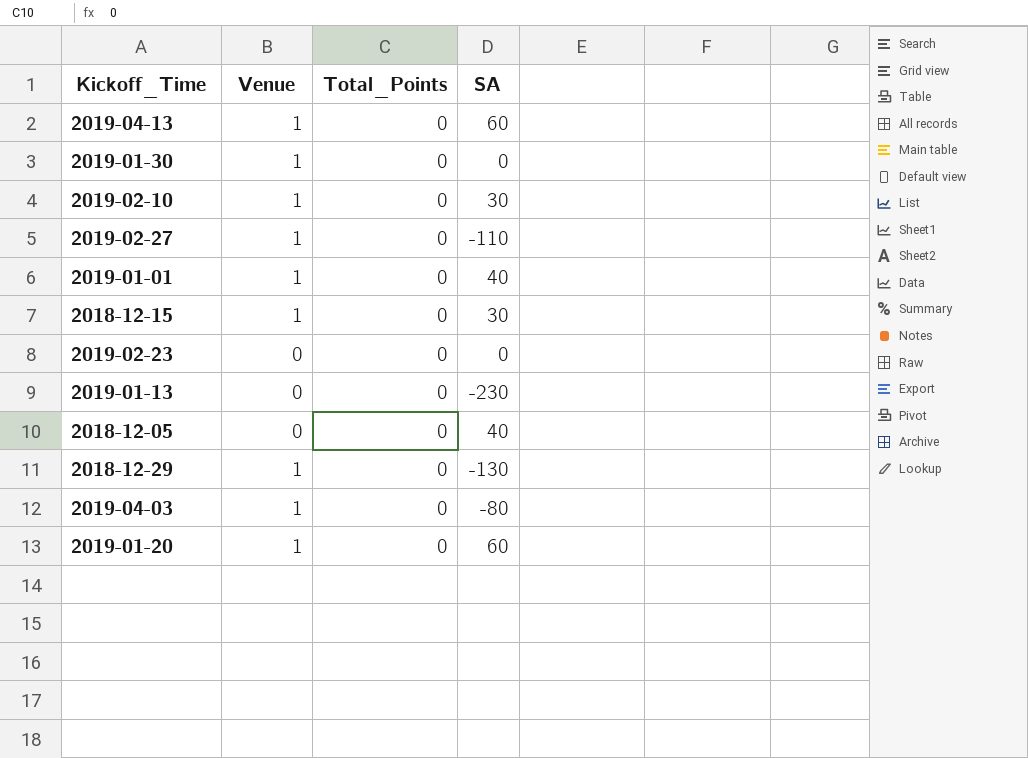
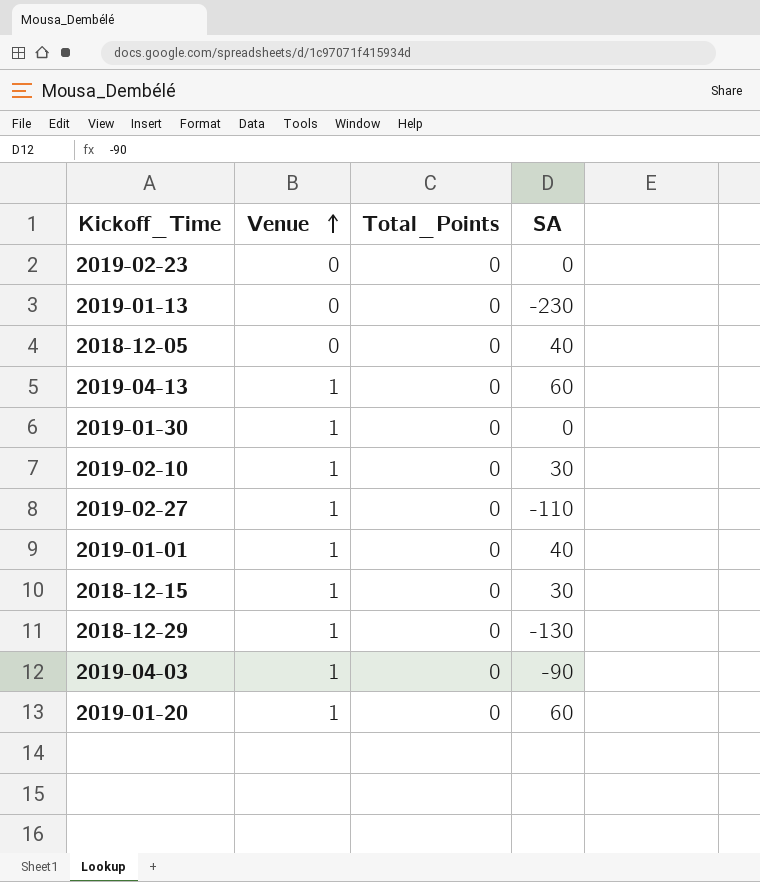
row order: none -> Venue ascending
2019-04-03 | SA: -80 -> -90

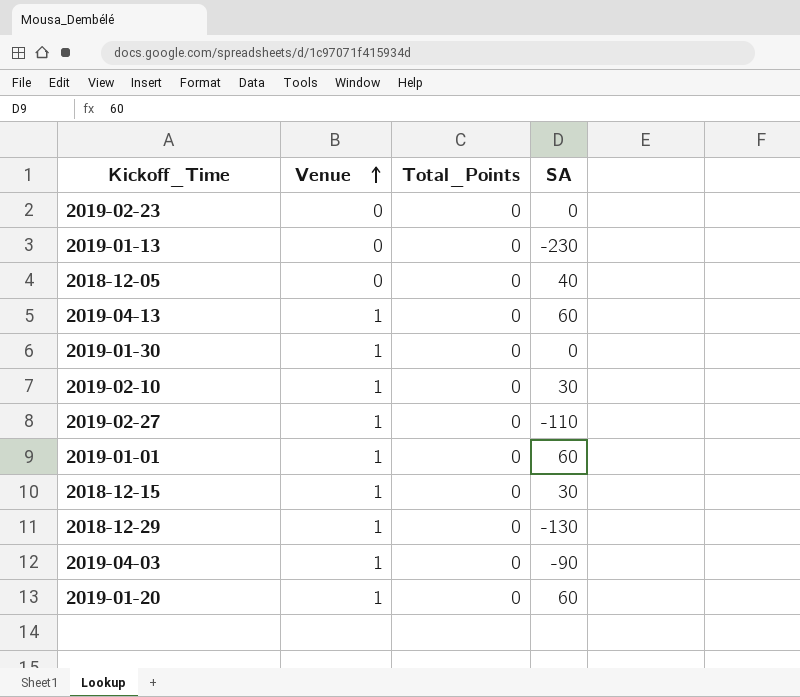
2019-01-01 | SA: 40 -> 60

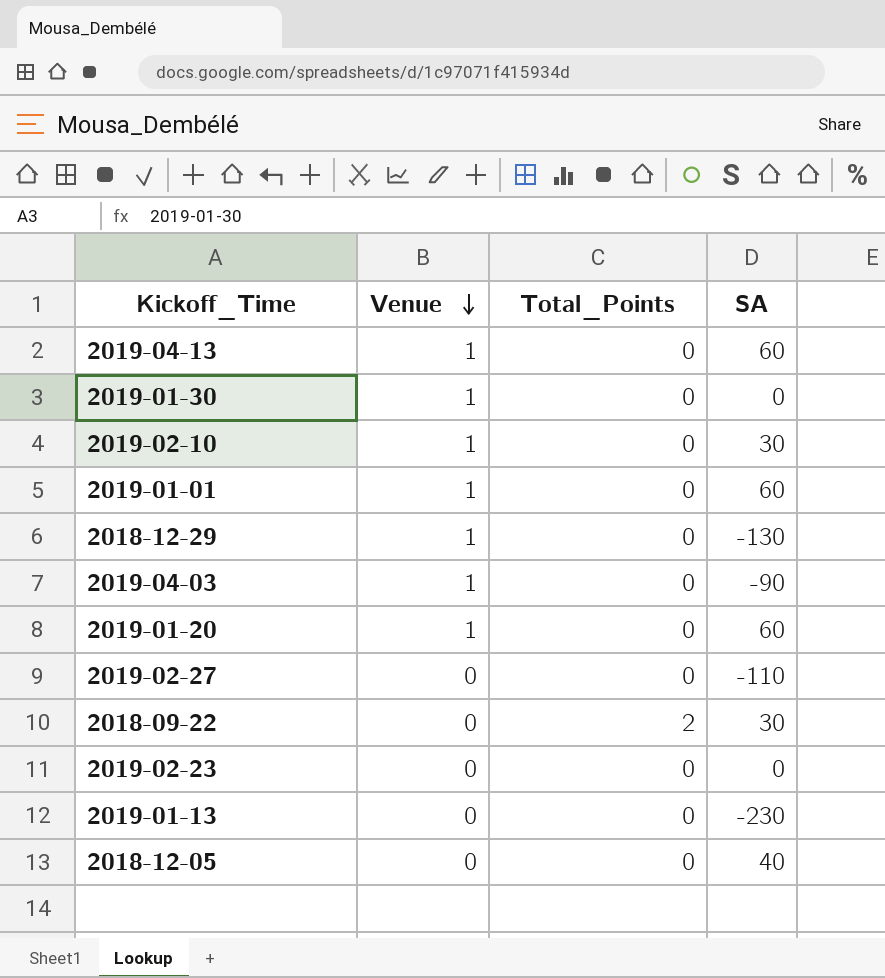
row order: Venue ascending -> Venue descending
row 2018-12-15: 1 | 0 | 30 -> none
2019-02-27 | Venue: 1 -> 0
row 2018-09-22: none -> 0 | 2 | 30

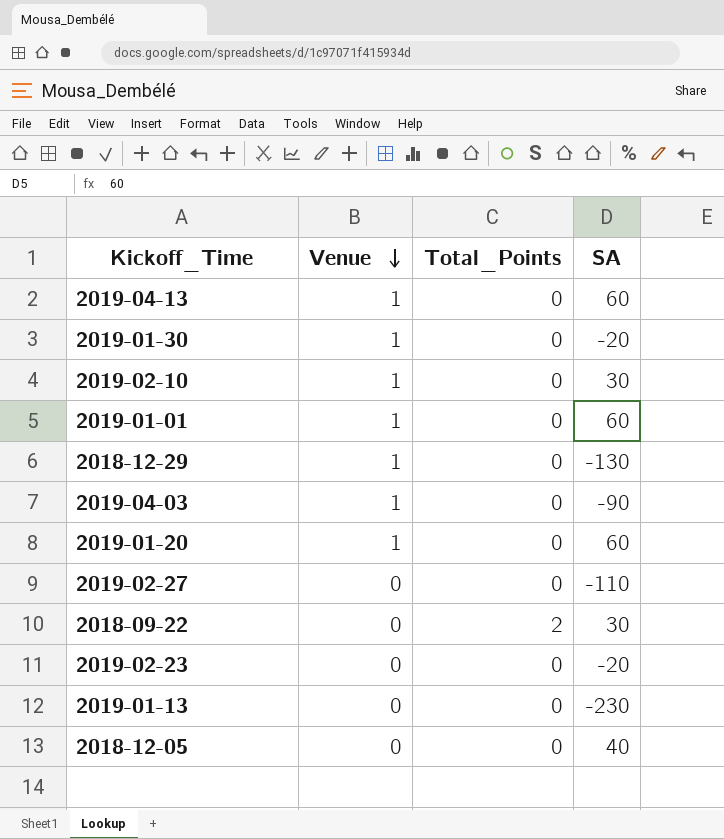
2019-01-30 | SA: 0 -> -20
2019-02-23 | SA: 0 -> -20

